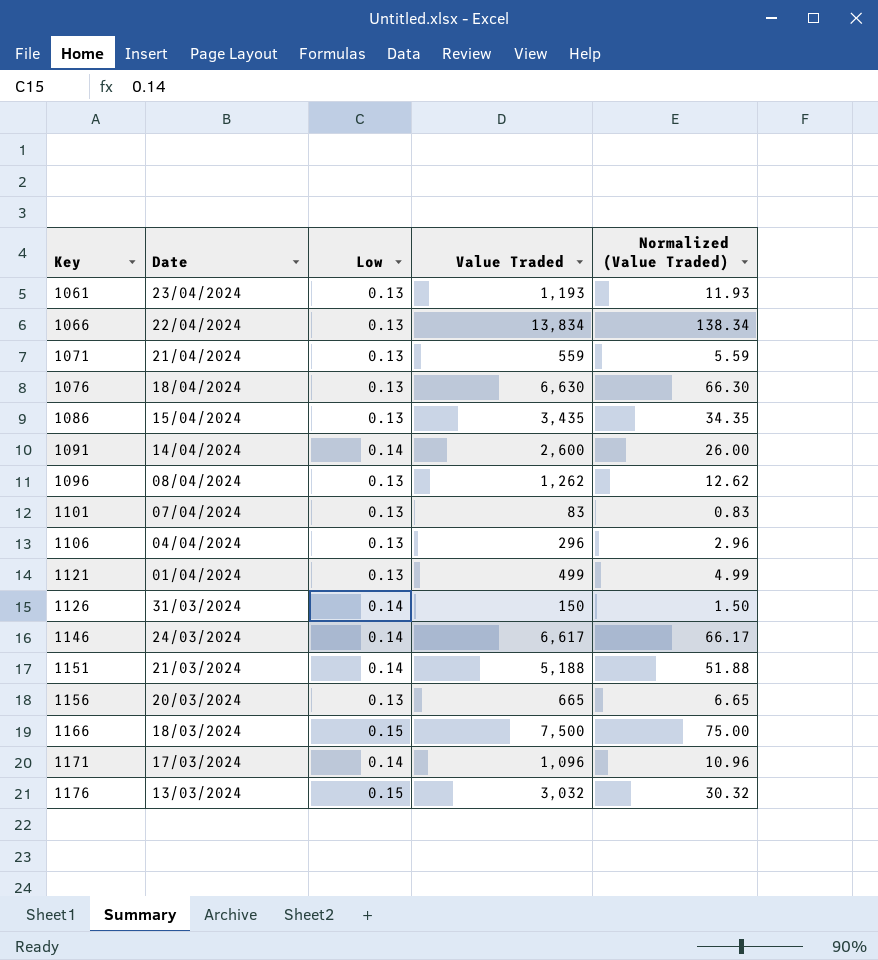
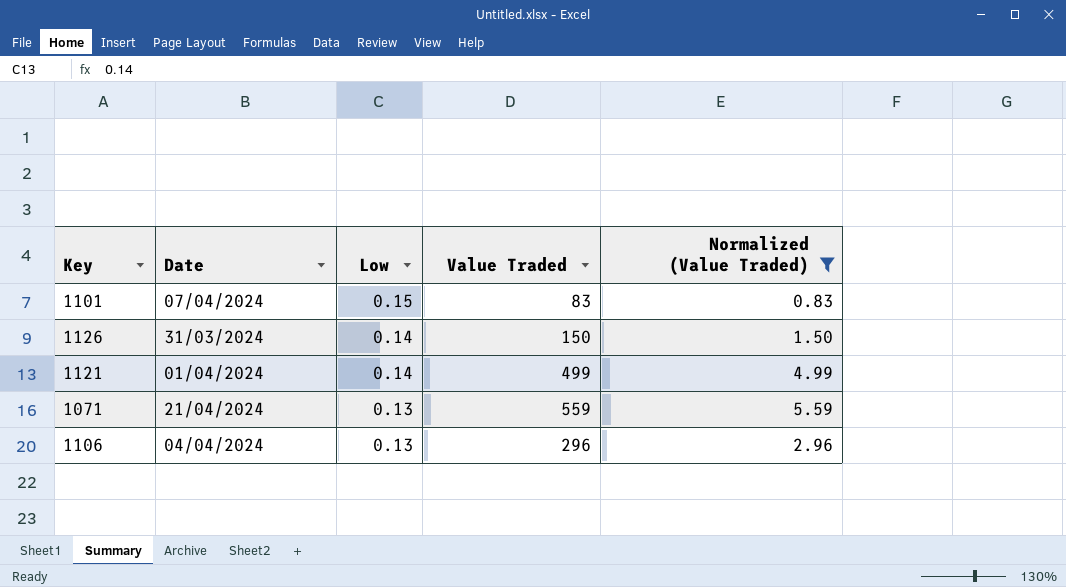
filter: none -> Normalized (Value Traded) <= 5.59
row order: Key ascending -> Low descending
1101 | Low: 0.13 -> 0.15
1121 | Low: 0.13 -> 0.14

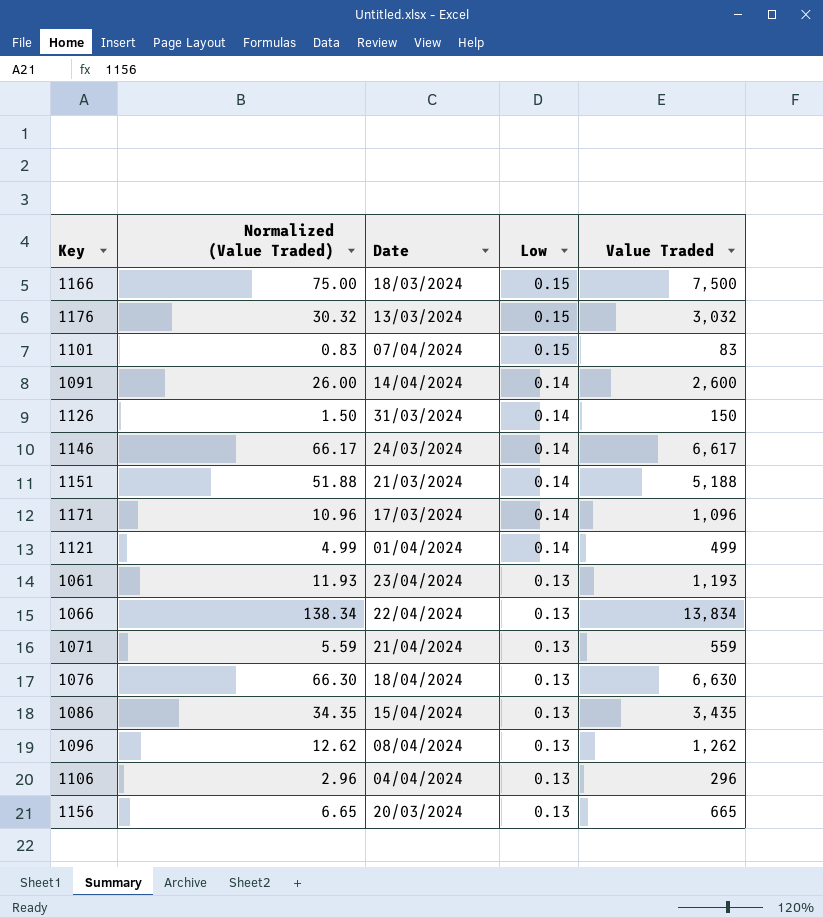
filter: Normalized (Value Traded) <= 5.59 -> none
column Normalized (Value Traded) | position: 5 -> 2

